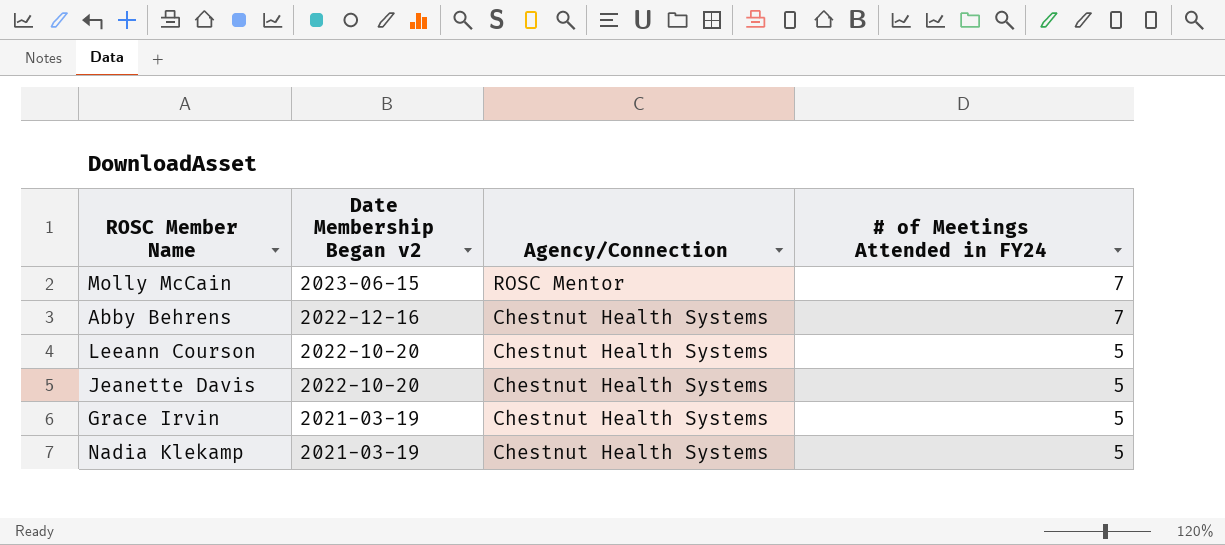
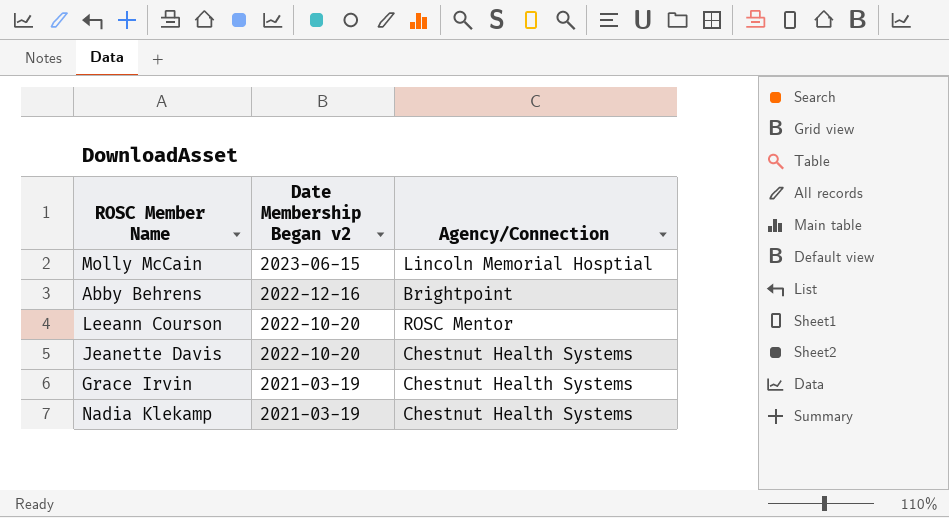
column # of Meetings Attended in FY24 | position: 4 -> none
Molly McCain | Agency/Connection: ROSC Mentor -> Lincoln Memorial Hosptial
Abby Behrens | Agency/Connection: Chestnut Health Systems -> Brightpoint
Leeann Courson | Agency/Connection: Chestnut Health Systems -> ROSC Mentor

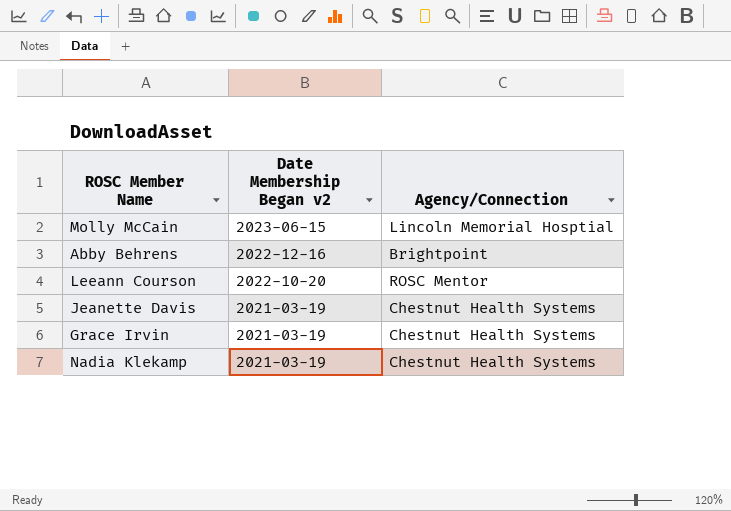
Jeanette Davis | Date Membership Began v2: 2022-10-20 -> 2021-03-19

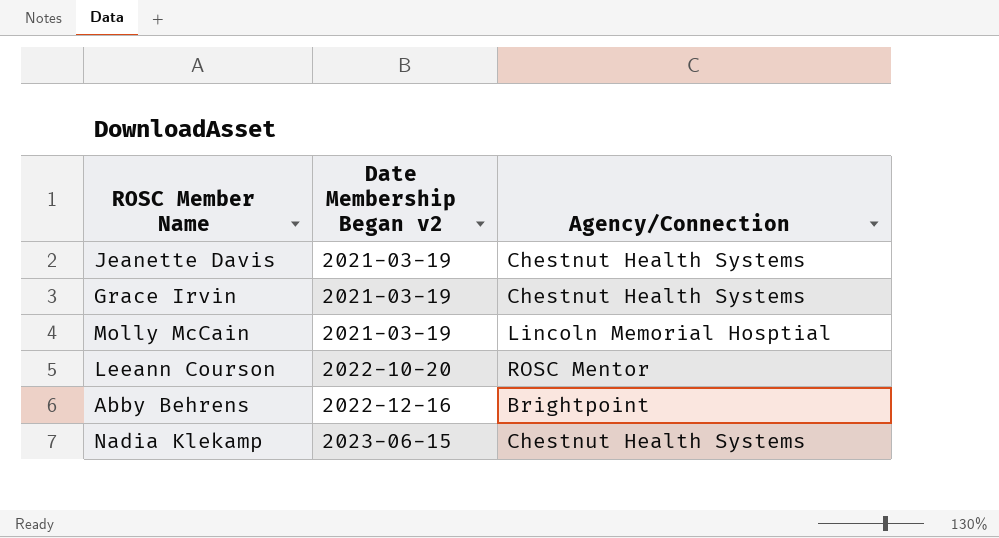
row order: Date Membership Began v2 descending -> Date Membership Began v2 ascending
Molly McCain | Date Membership Began v2: 2023-06-15 -> 2021-03-19
Nadia Klekamp | Date Membership Began v2: 2021-03-19 -> 2023-06-15

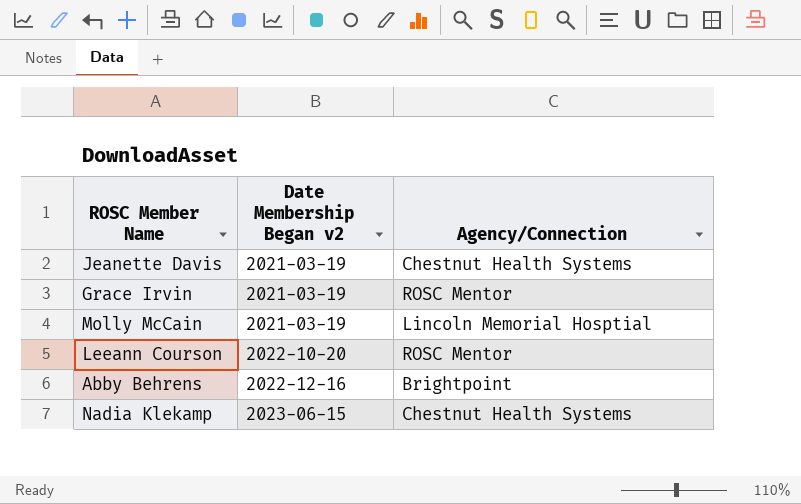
Grace Irvin | Agency/Connection: Chestnut Health Systems -> ROSC Mentor

